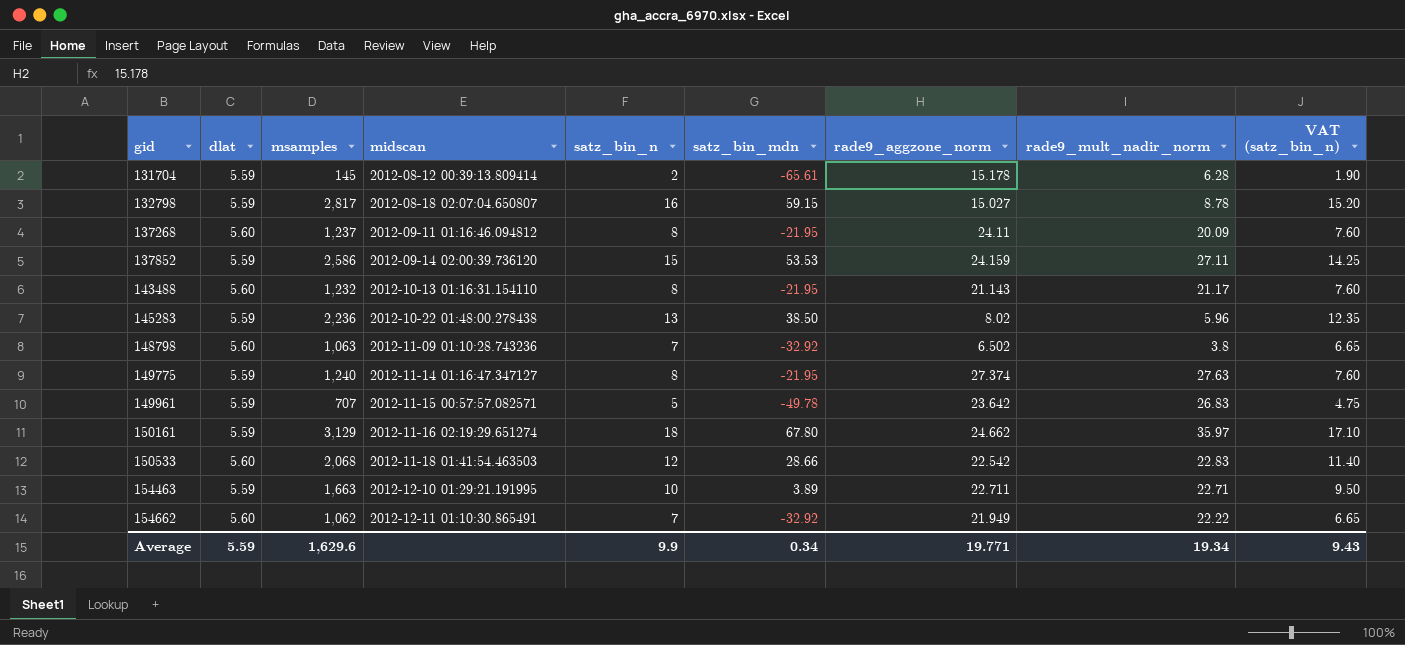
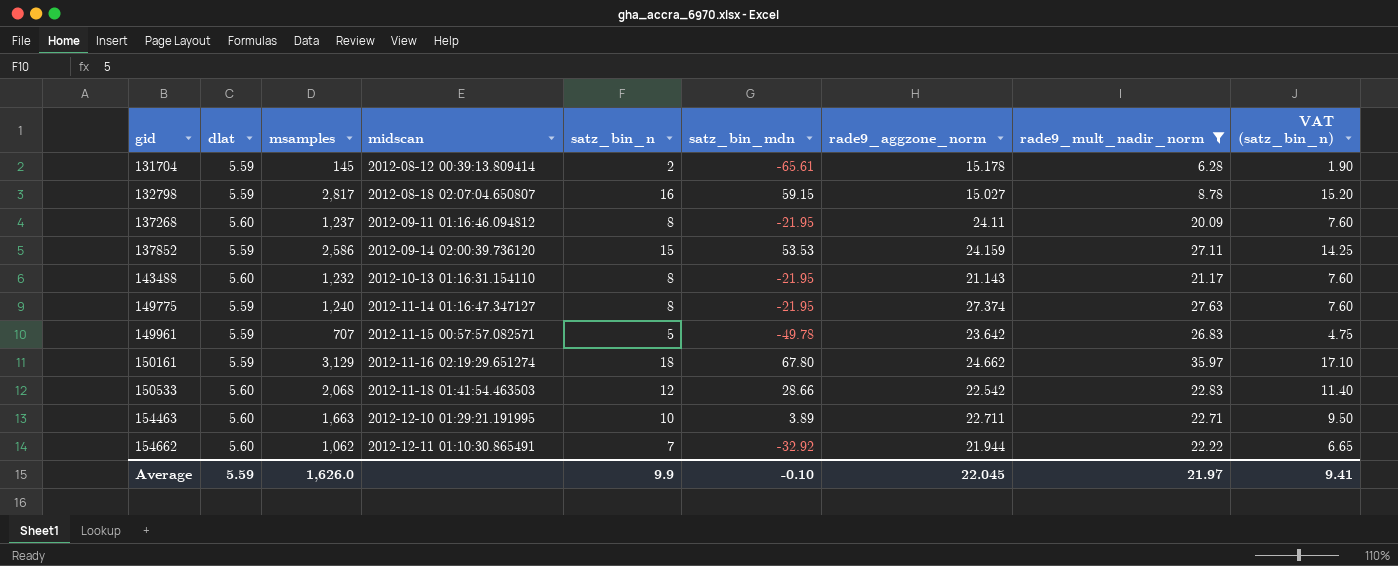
filter: none -> rade9_mult_nadir_norm >= 6.28
154463 | dlat: 5.59 -> 5.60
154662 | rade9_aggzone_norm: 21.949 -> 21.944
Average | msamples: 1,629.6 -> 1,626.0
Average | satz_bin_mdn: 0.34 -> -0.10
Average | rade9_aggzone_norm: 19.771 -> 22.045
Average | rade9_mult_nadir_norm: 19.34 -> 21.97
Average | VAT (satz_bin_n): 9.43 -> 9.41

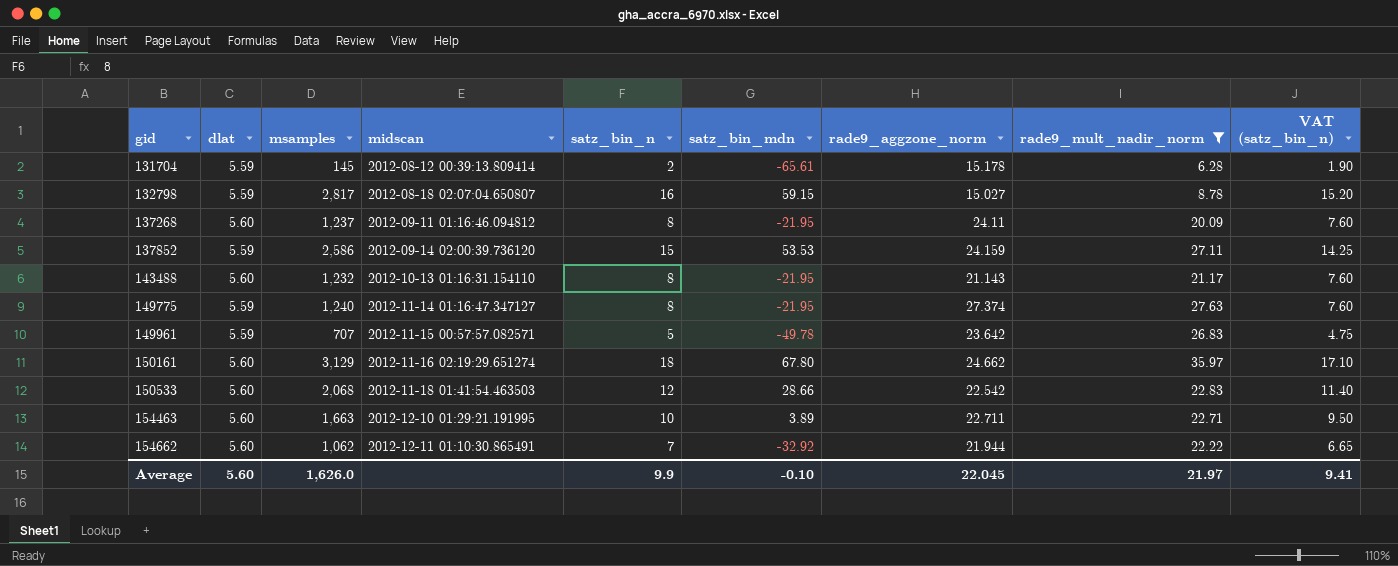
150161 | dlat: 5.59 -> 5.60
Average | dlat: 5.59 -> 5.60

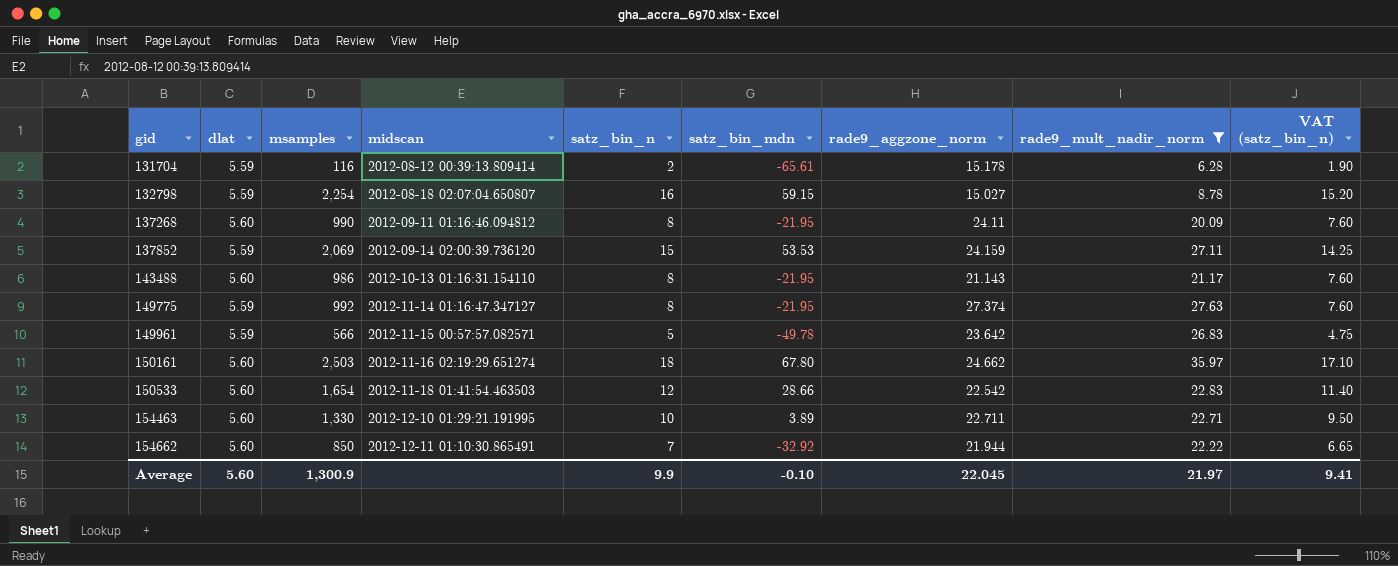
131704 | msamples: 145 -> 116
132798 | msamples: 2,817 -> 2,254
137268 | msamples: 1,237 -> 990
137852 | msamples: 2,586 -> 2,069
143488 | msamples: 1,232 -> 986
149775 | msamples: 1,240 -> 992
149961 | msamples: 707 -> 566
150161 | msamples: 3,129 -> 2,503
150533 | msamples: 2,068 -> 1,654
154463 | msamples: 1,663 -> 1,330
154662 | msamples: 1,062 -> 850
Average | msamples: 1,626.0 -> 1,300.9

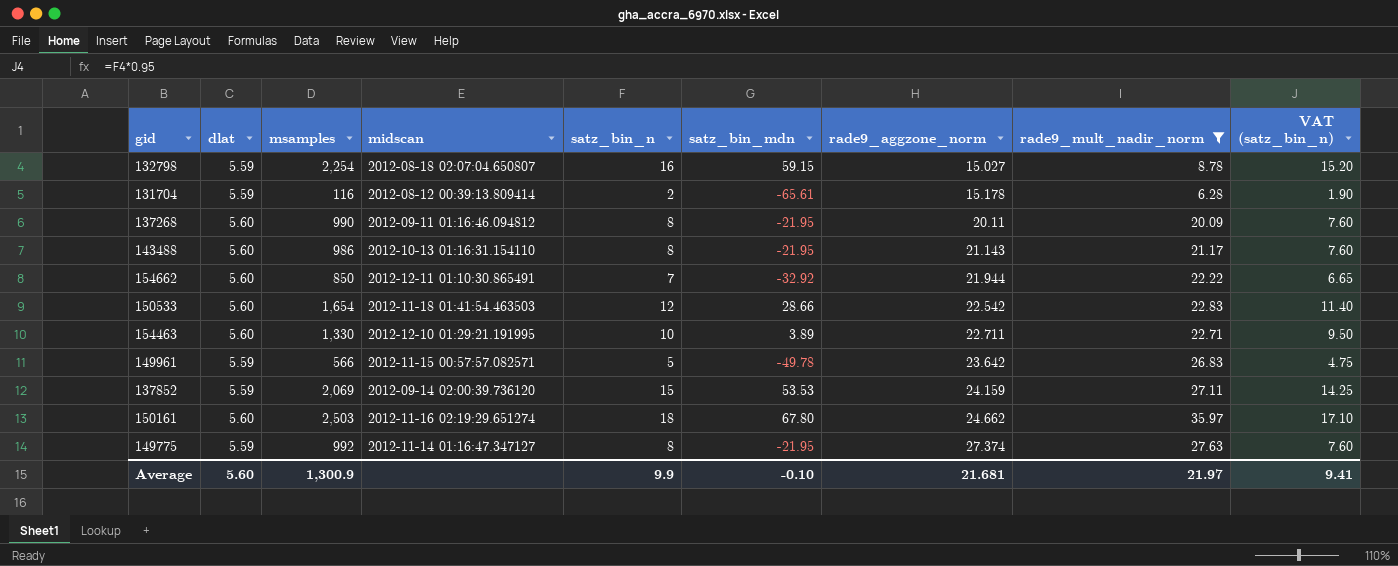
row order: gid ascending -> rade9_aggzone_norm ascending
137268 | rade9_aggzone_norm: 24.11 -> 20.11
Average | rade9_aggzone_norm: 22.045 -> 21.681

